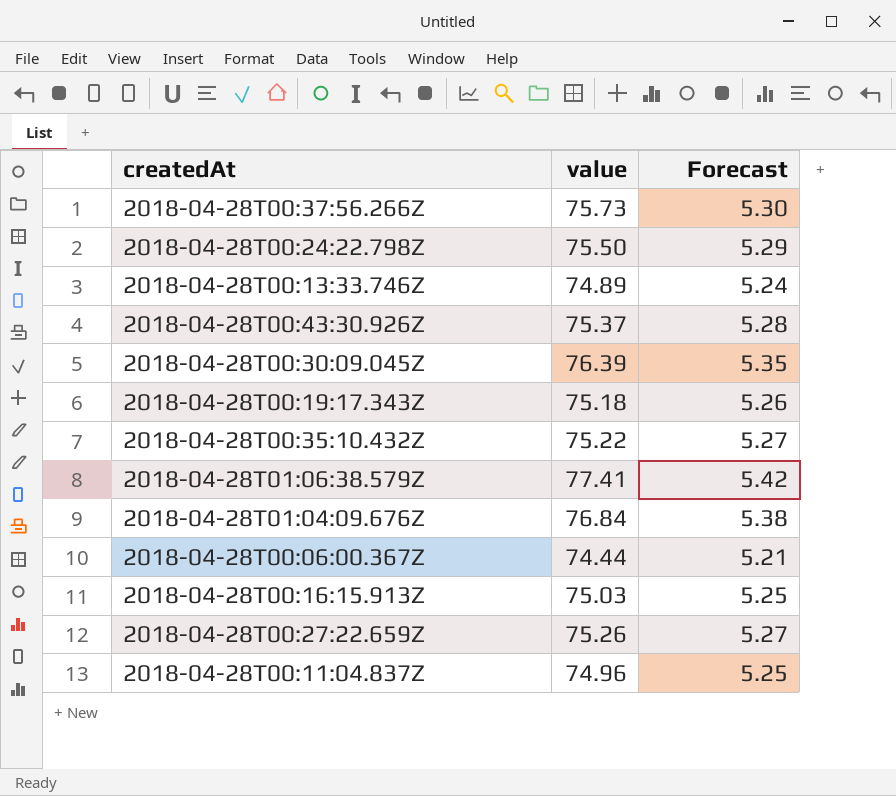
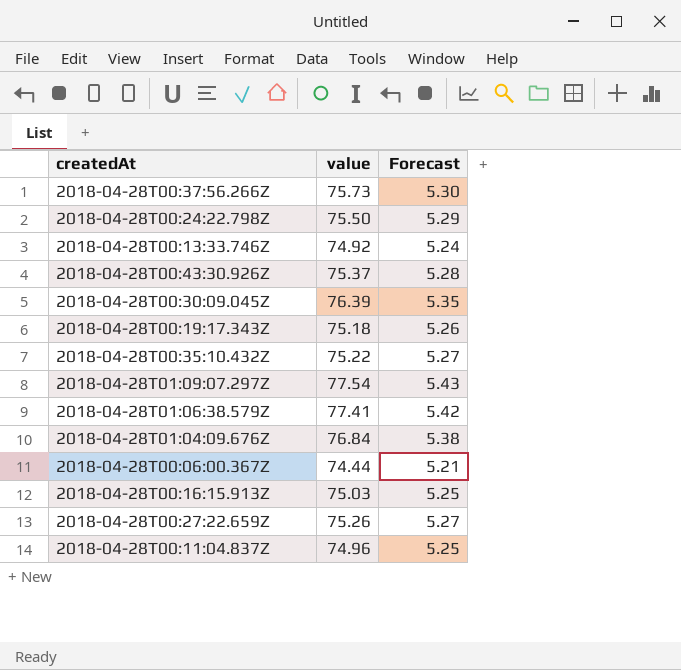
2018-04-28T00:13:33.746Z | value: 74.89 -> 74.92
row 2018-04-28T01:09:07.297Z: none -> 77.54 | 5.43

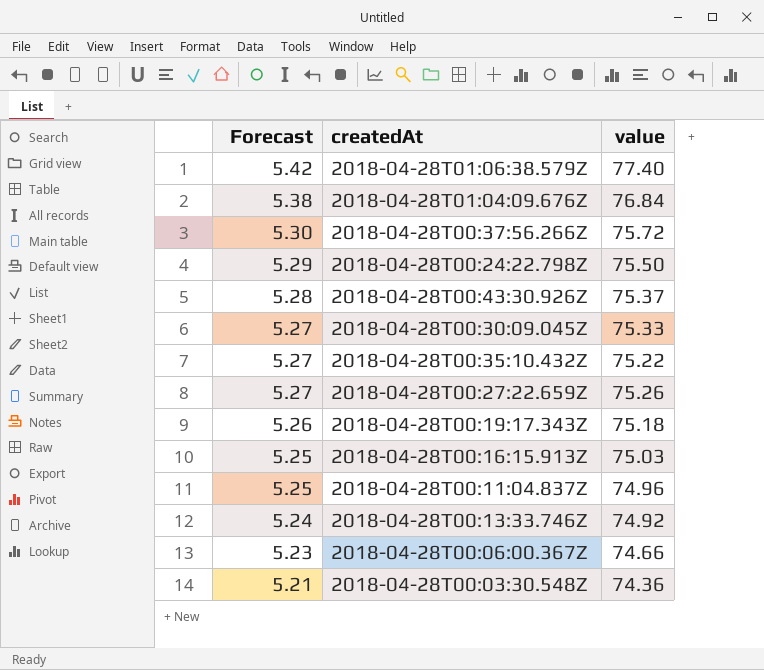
row order: none -> Forecast descending
column Forecast | position: 3 -> 1
row 2018-04-28T01:09:07.297Z: 77.54 | 5.43 -> none
2018-04-28T01:06:38.579Z | value: 77.41 -> 77.40
2018-04-28T00:37:56.266Z | value: 75.73 -> 75.72
2018-04-28T00:30:09.045Z | Forecast: 5.35 -> 5.27
2018-04-28T00:30:09.045Z | value: 76.39 -> 75.33
2018-04-28T00:06:00.367Z | Forecast: 5.21 -> 5.23
2018-04-28T00:06:00.367Z | value: 74.44 -> 74.66
row 2018-04-28T00:03:30.548Z: none -> 5.21 | 74.36

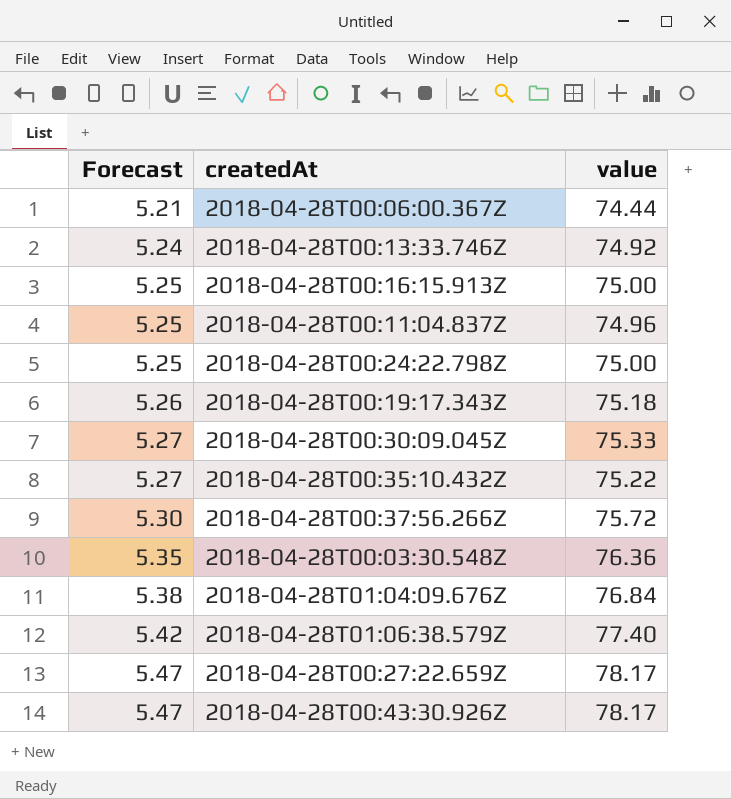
row order: Forecast descending -> Forecast ascending
2018-04-28T00:06:00.367Z | Forecast: 5.23 -> 5.21
2018-04-28T00:06:00.367Z | value: 74.66 -> 74.44
2018-04-28T00:16:15.913Z | value: 75.03 -> 75.00
2018-04-28T00:24:22.798Z | Forecast: 5.29 -> 5.25
2018-04-28T00:24:22.798Z | value: 75.50 -> 75.00
2018-04-28T00:03:30.548Z | Forecast: 5.21 -> 5.35
2018-04-28T00:03:30.548Z | value: 74.36 -> 76.36
2018-04-28T00:27:22.659Z | Forecast: 5.27 -> 5.47
2018-04-28T00:27:22.659Z | value: 75.26 -> 78.17
2018-04-28T00:43:30.926Z | Forecast: 5.28 -> 5.47
2018-04-28T00:43:30.926Z | value: 75.37 -> 78.17

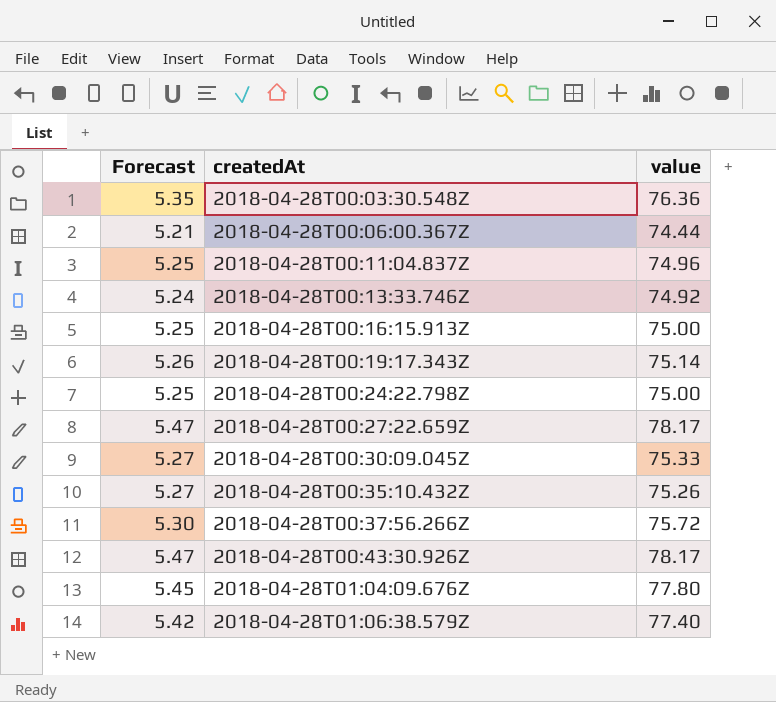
row order: Forecast ascending -> createdAt ascending
2018-04-28T00:19:17.343Z | value: 75.18 -> 75.14
2018-04-28T00:35:10.432Z | value: 75.22 -> 75.26
2018-04-28T01:04:09.676Z | Forecast: 5.38 -> 5.45
2018-04-28T01:04:09.676Z | value: 76.84 -> 77.80

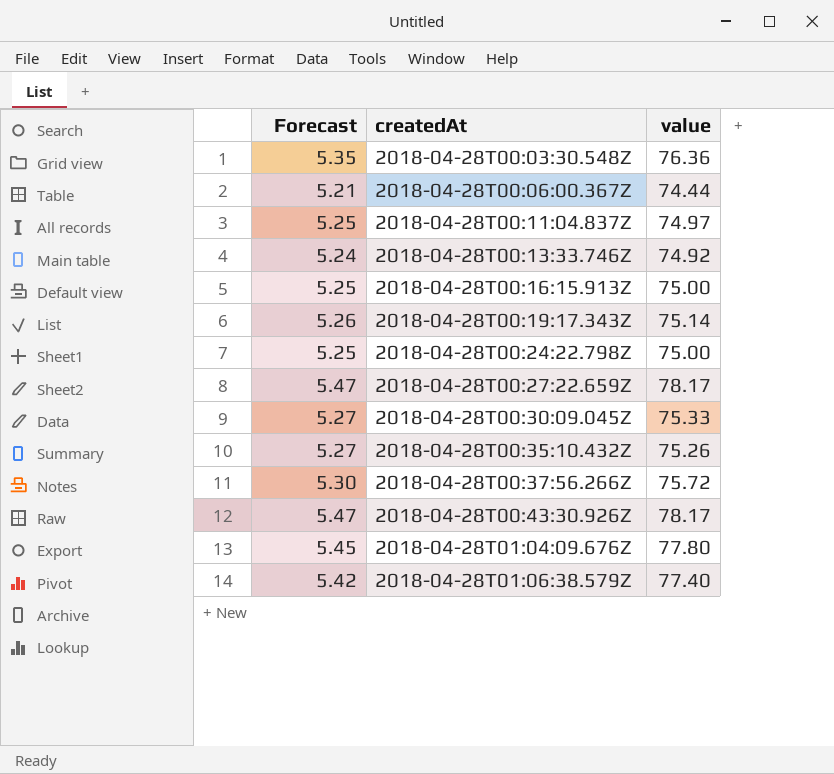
2018-04-28T00:11:04.837Z | value: 74.96 -> 74.97

